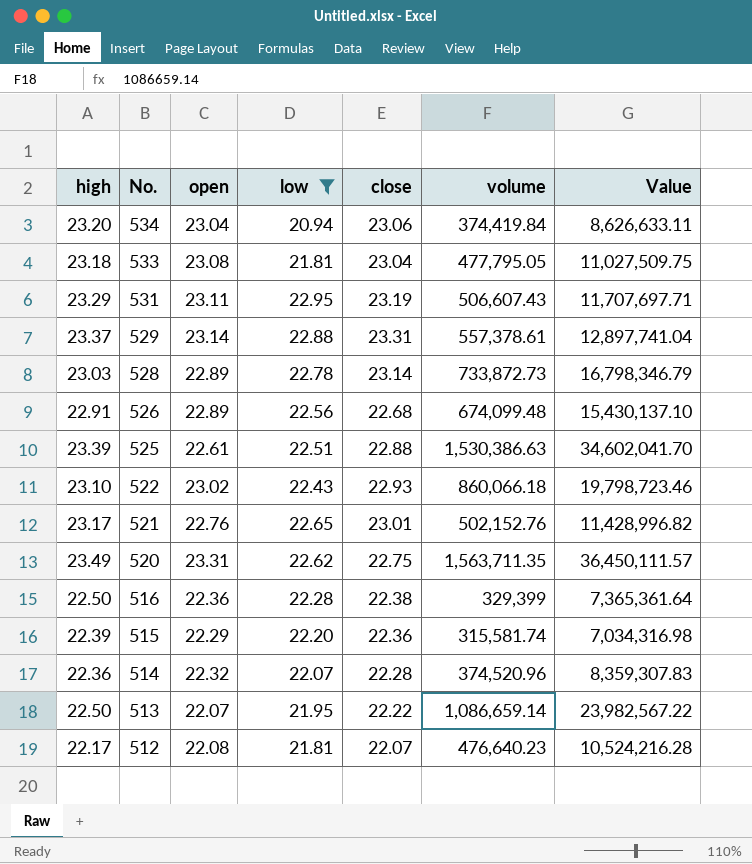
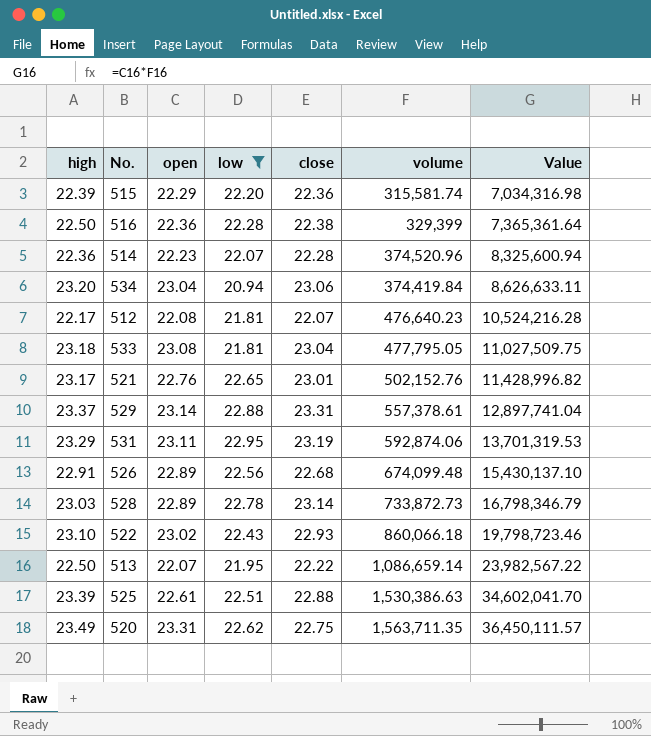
row order: No. descending -> Value ascending
514 | open: 22.32 -> 22.23
514 | Value: 8,359,307.83 -> 8,325,600.94
531 | volume: 506,607.43 -> 592,874.06
531 | Value: 11,707,697.71 -> 13,701,319.53

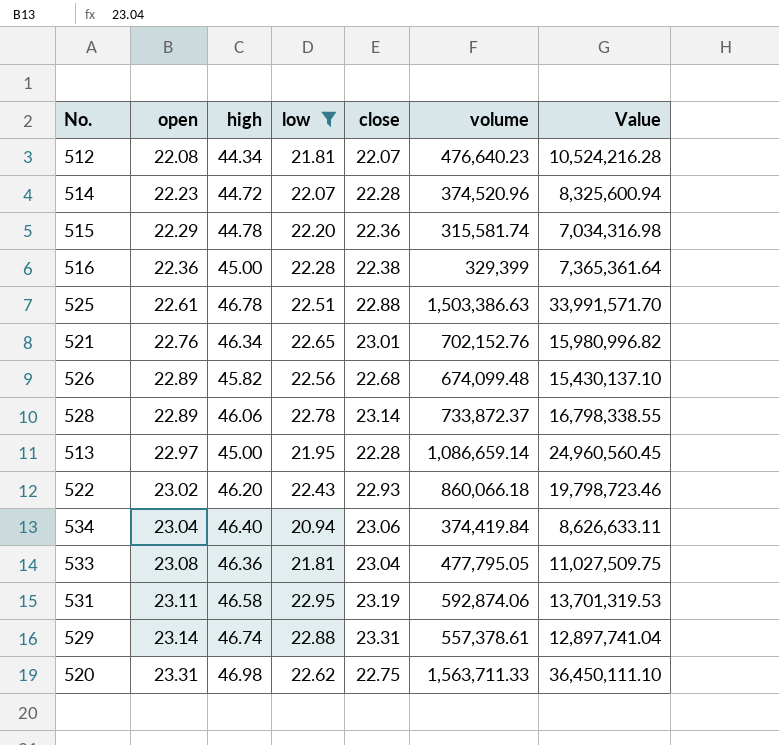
row order: Value ascending -> open ascending
column high | position: 1 -> 3
512 | high: 22.17 -> 44.34
514 | high: 22.36 -> 44.72
515 | high: 22.39 -> 44.78
516 | high: 22.50 -> 45.00
525 | high: 23.39 -> 46.78
525 | volume: 1,530,386.63 -> 1,503,386.63
525 | Value: 34,602,041.70 -> 33,991,571.70
521 | high: 23.17 -> 46.34
521 | volume: 502,152.76 -> 702,152.76
521 | Value: 11,428,996.82 -> 15,980,996.82
526 | high: 22.91 -> 45.82
528 | high: 23.03 -> 46.06
528 | volume: 733,872.73 -> 733,872.37
528 | Value: 16,798,346.79 -> 16,798,338.55
513 | open: 22.07 -> 22.97
513 | high: 22.50 -> 45.00
513 | close: 22.22 -> 22.28
513 | Value: 23,982,567.22 -> 24,960,560.45
522 | high: 23.10 -> 46.20
534 | high: 23.20 -> 46.40
533 | high: 23.18 -> 46.36
531 | high: 23.29 -> 46.58
529 | high: 23.37 -> 46.74
520 | high: 23.49 -> 46.98
520 | volume: 1,563,711.35 -> 1,563,711.33
520 | Value: 36,450,111.57 -> 36,450,111.10

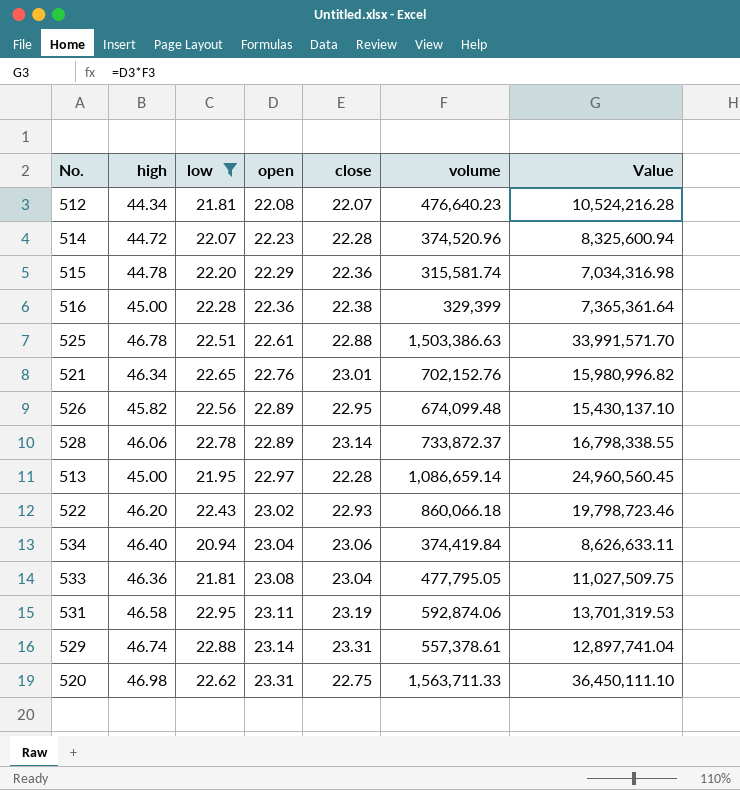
column open | position: 2 -> 4
526 | close: 22.68 -> 22.95

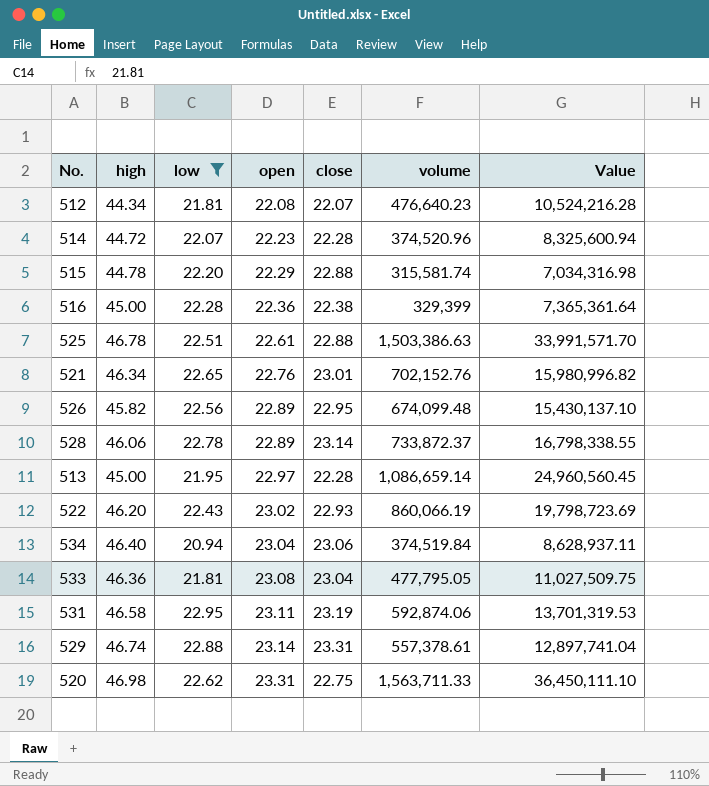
515 | close: 22.36 -> 22.88
522 | volume: 860,066.18 -> 860,066.19
522 | Value: 19,798,723.46 -> 19,798,723.69
534 | volume: 374,419.84 -> 374,519.84
534 | Value: 8,626,633.11 -> 8,628,937.11

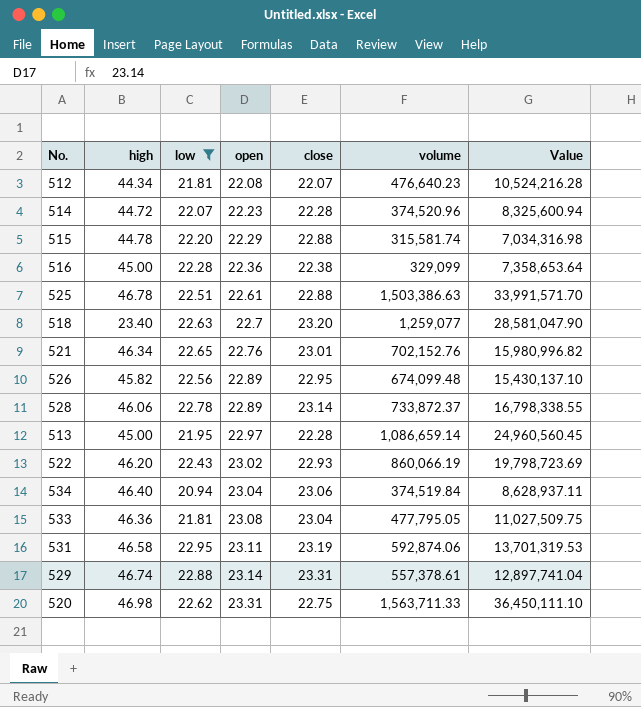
516 | volume: 329,399 -> 329,099
516 | Value: 7,365,361.64 -> 7,358,653.64
row 518: none -> 23.40 | 22.63 | 22.7 | 23.20 | 1,259,077 | 28,581,047.90

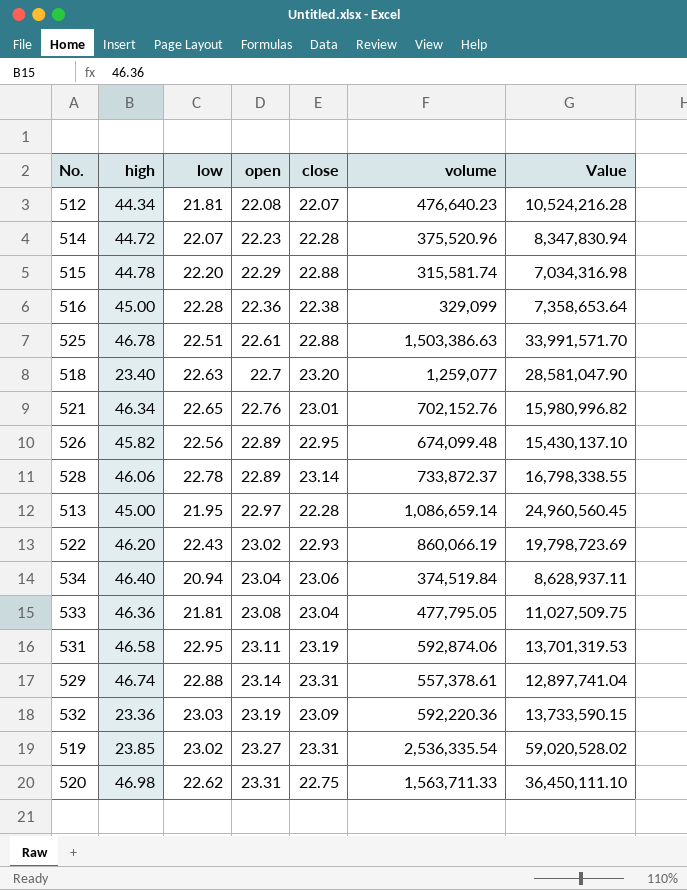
filter: low <= 22.95 -> none
514 | volume: 374,520.96 -> 375,520.96
514 | Value: 8,325,600.94 -> 8,347,830.94

